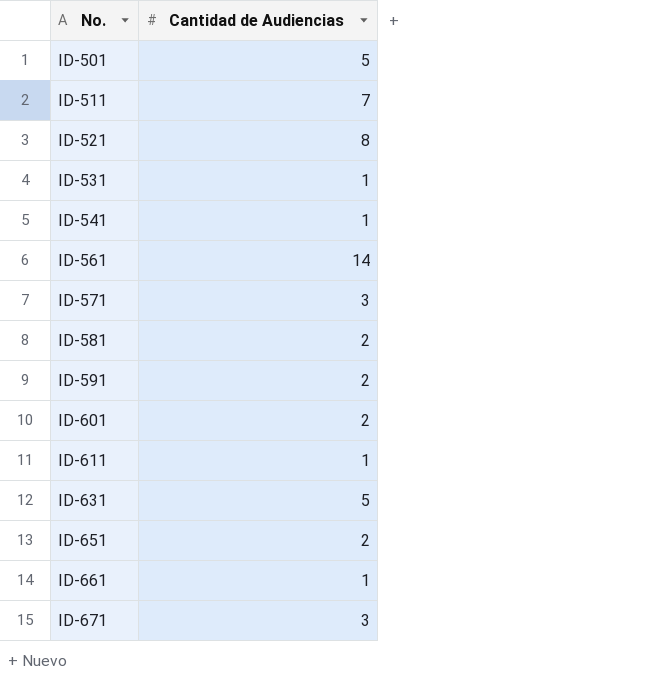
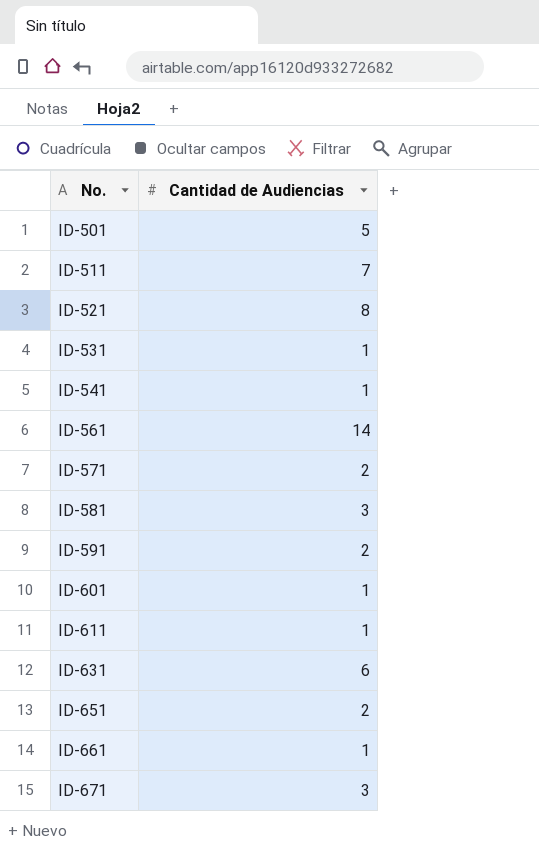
ID-571 | Cantidad de Audiencias: 3 -> 2
ID-581 | Cantidad de Audiencias: 2 -> 3
ID-601 | Cantidad de Audiencias: 2 -> 1
ID-631 | Cantidad de Audiencias: 5 -> 6

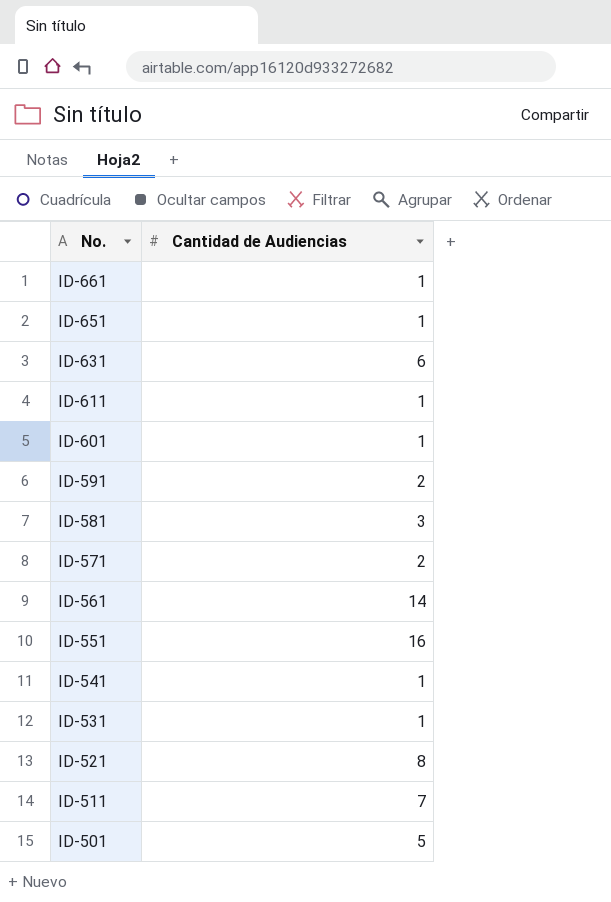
row order: No. ascending -> No. descending
row ID-671: 3 -> none
ID-651 | Cantidad de Audiencias: 2 -> 1
row ID-551: none -> 16

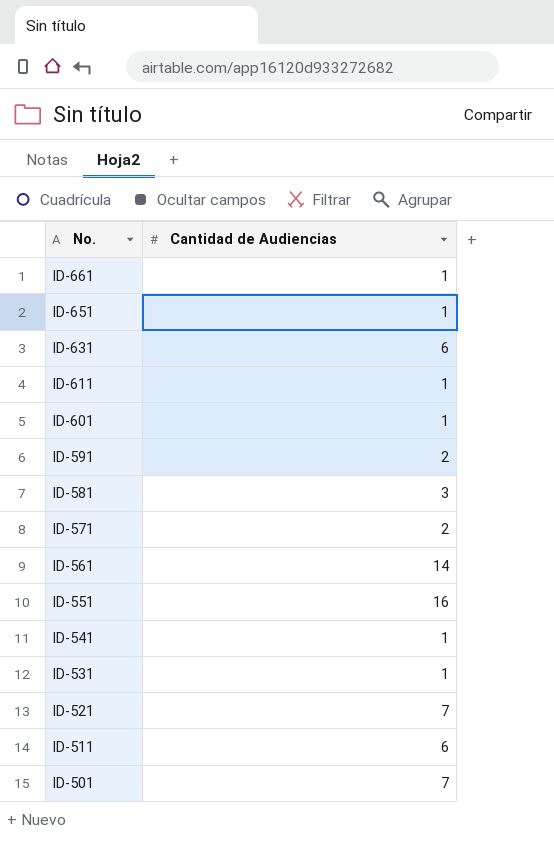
ID-521 | Cantidad de Audiencias: 8 -> 7
ID-511 | Cantidad de Audiencias: 7 -> 6
ID-501 | Cantidad de Audiencias: 5 -> 7

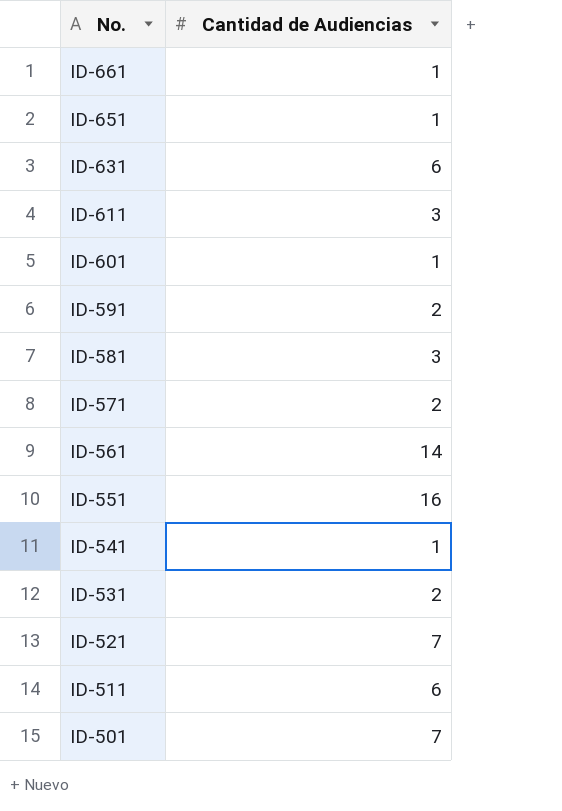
ID-611 | Cantidad de Audiencias: 1 -> 3
ID-531 | Cantidad de Audiencias: 1 -> 2

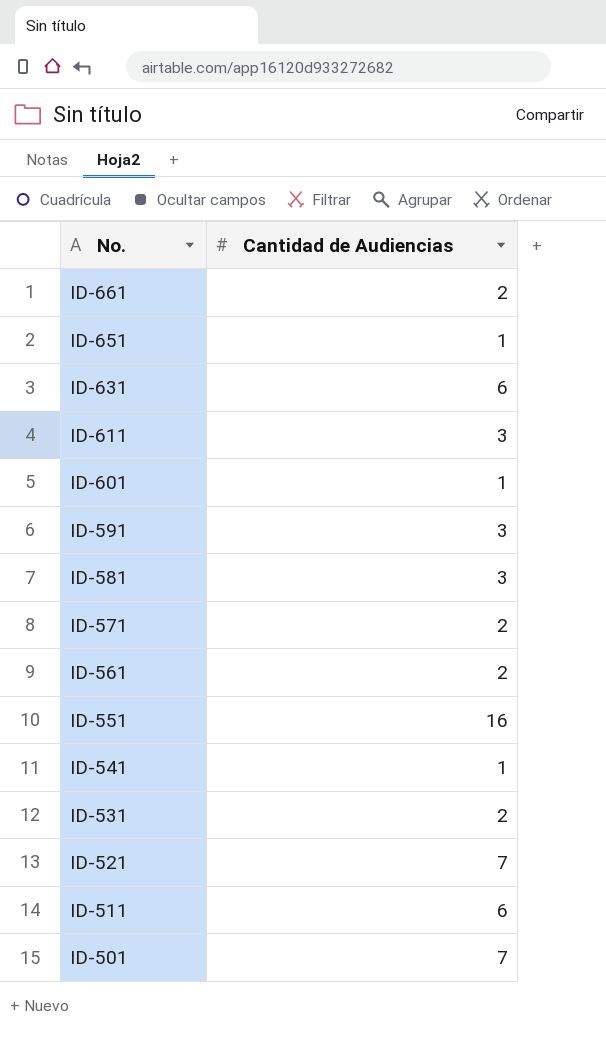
ID-661 | Cantidad de Audiencias: 1 -> 2
ID-591 | Cantidad de Audiencias: 2 -> 3
ID-561 | Cantidad de Audiencias: 14 -> 2

